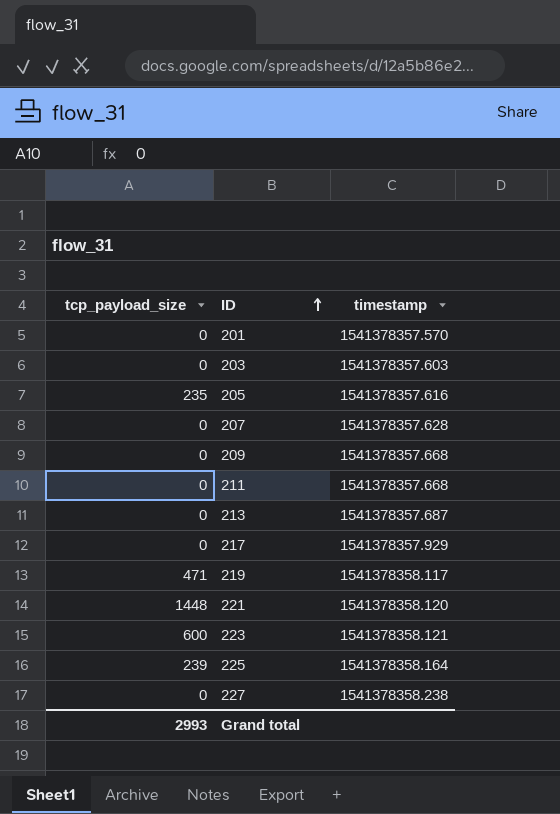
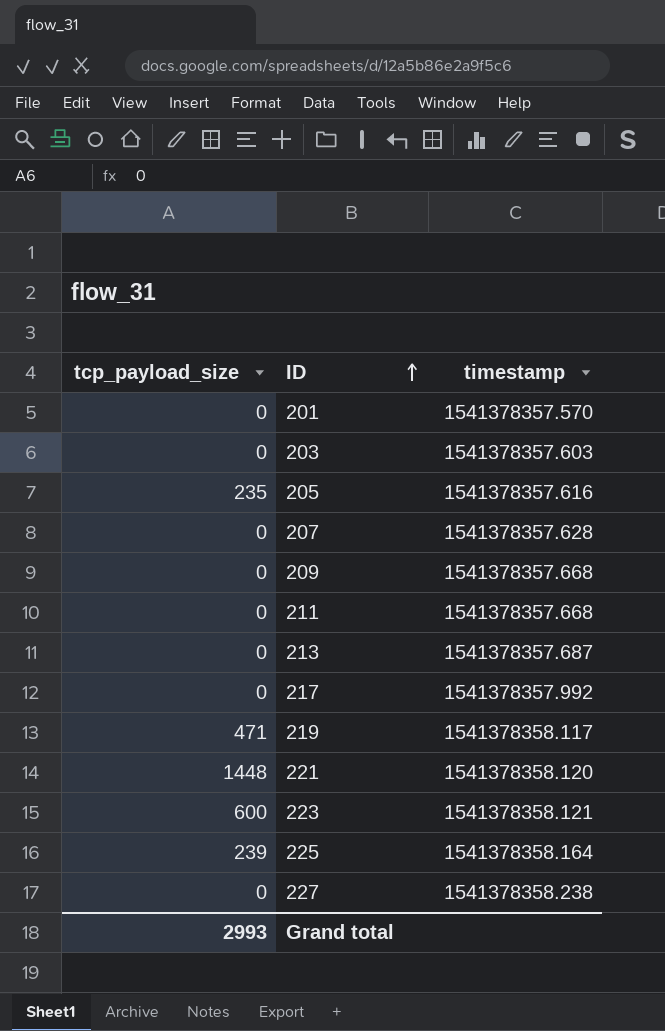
217 | timestamp: 1541378357.929 -> 1541378357.992

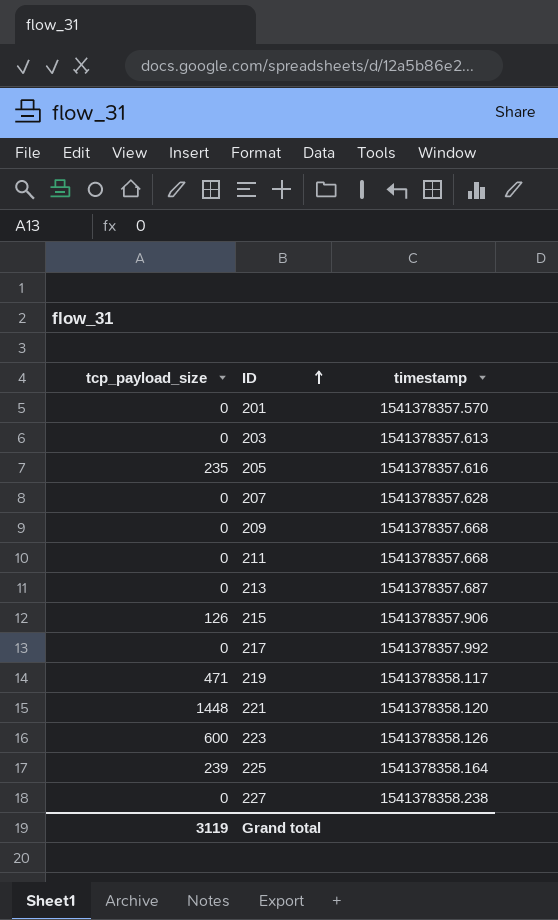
203 | timestamp: 1541378357.603 -> 1541378357.613
row 215: none -> 126 | 1541378357.906
223 | timestamp: 1541378358.121 -> 1541378358.126
Grand total | tcp_payload_size: 2993 -> 3119

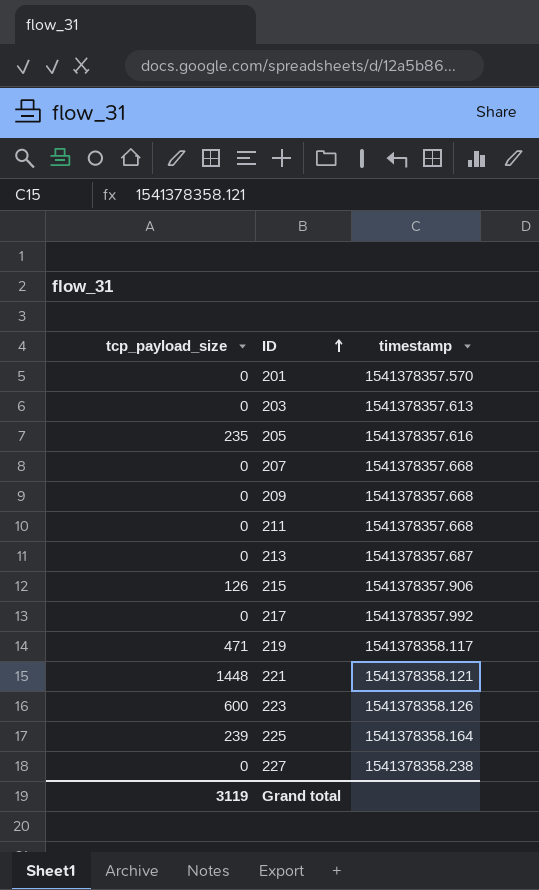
207 | timestamp: 1541378357.628 -> 1541378357.668
221 | timestamp: 1541378358.120 -> 1541378358.121

